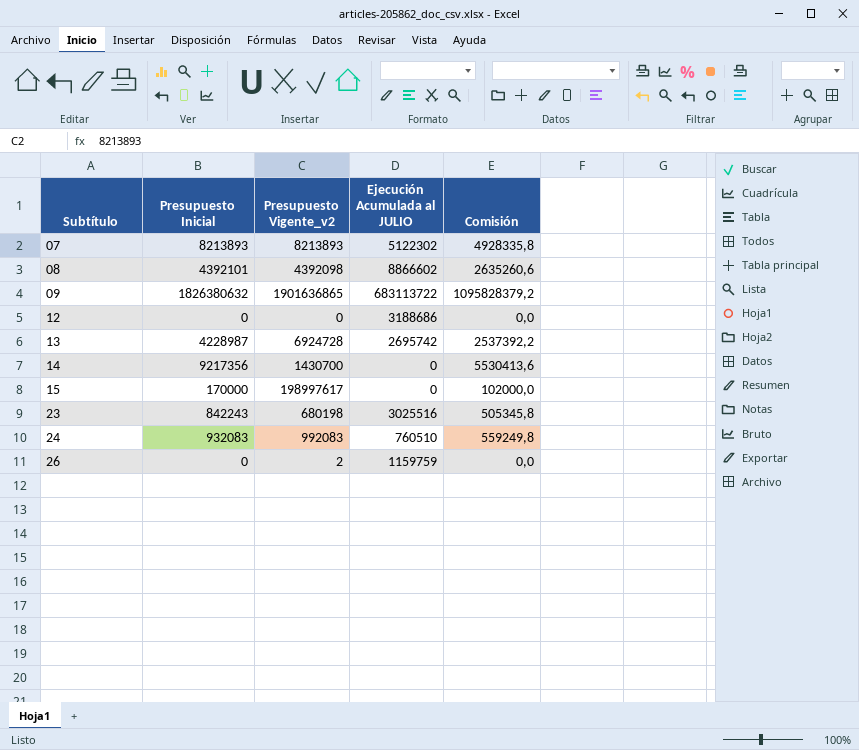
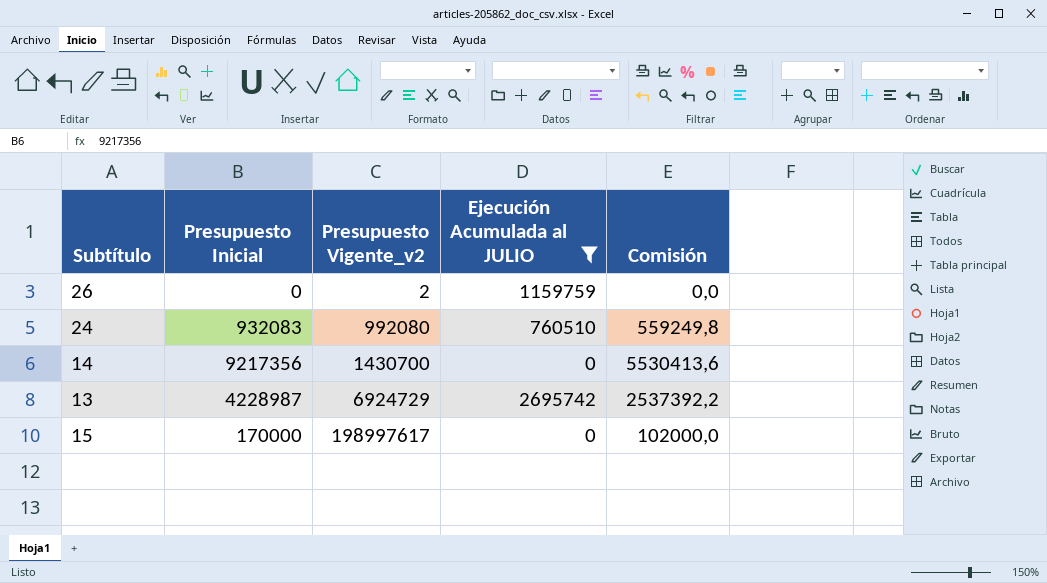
filter: none -> Ejecución Acumulada al JULIO <= 2695742
row order: Subtítulo ascending -> Presupuesto Vigente_v2 ascending
24 | Presupuesto Vigente_v2: 992083 -> 992080
13 | Presupuesto Vigente_v2: 6924728 -> 6924729

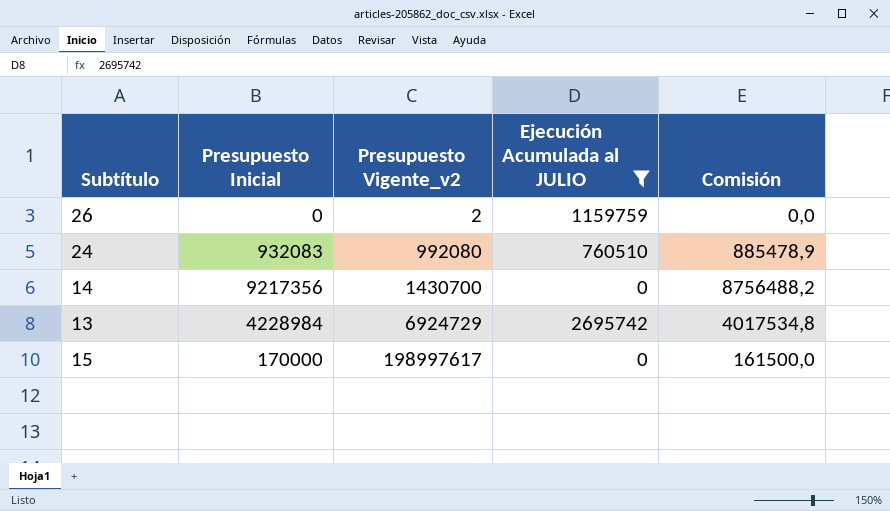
column Comisión | formula: [Presupuesto Inicial] * 0,6 -> [Presupuesto Inicial] * 0,95
13 | Presupuesto Inicial: 4228987 -> 4228984

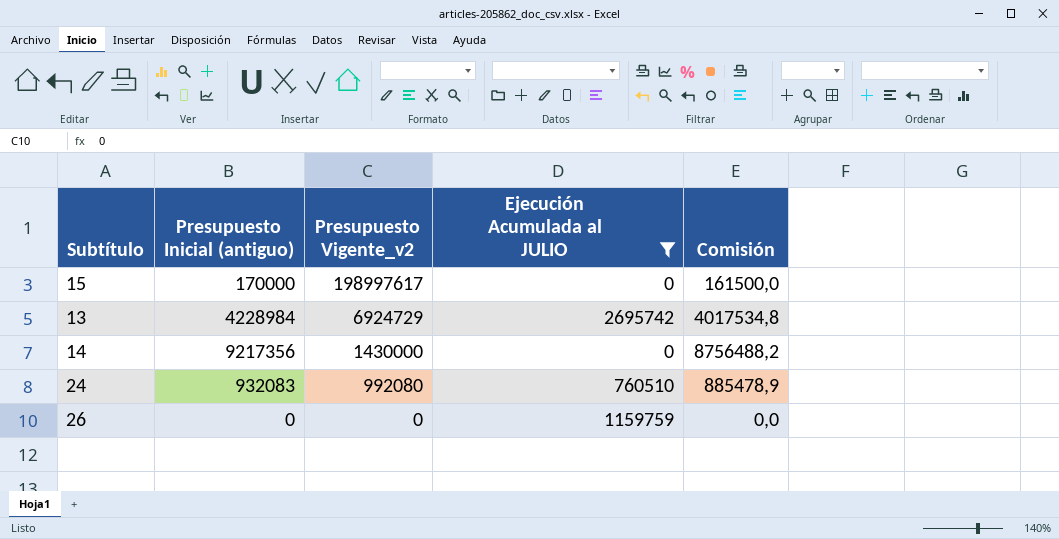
row order: Presupuesto Vigente_v2 ascending -> Presupuesto Vigente_v2 descending
column name: Presupuesto Inicial -> Presupuesto Inicial (antiguo)
14 | Presupuesto Vigente_v2: 1430700 -> 1430000
26 | Presupuesto Vigente_v2: 2 -> 0

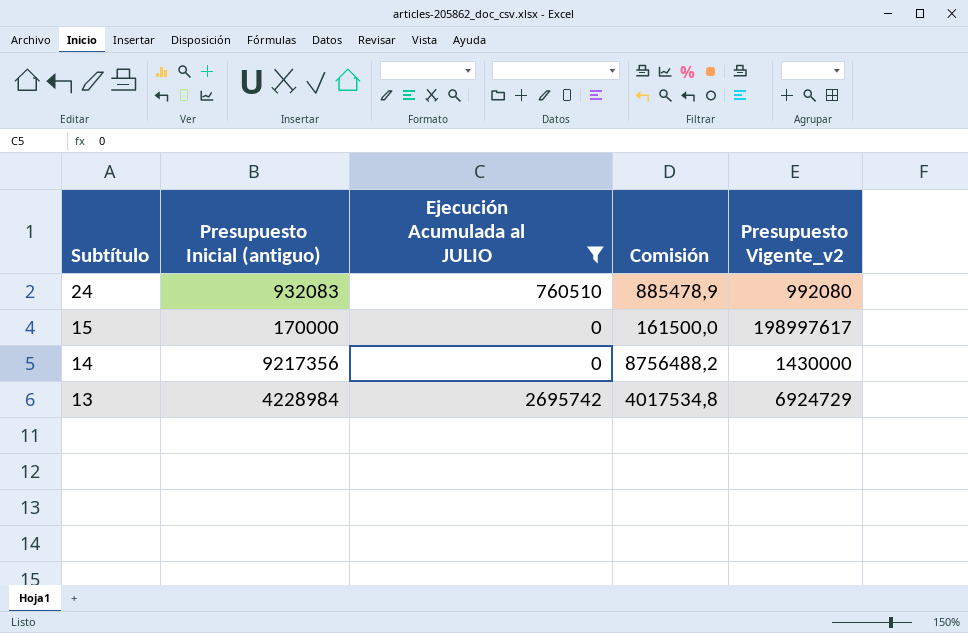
row order: Presupuesto Vigente_v2 descending -> Subtítulo descending
column Presupuesto Vigente_v2 | position: 3 -> 5
row 26: 0 | 0 | 1159759 | 0,0 -> none

